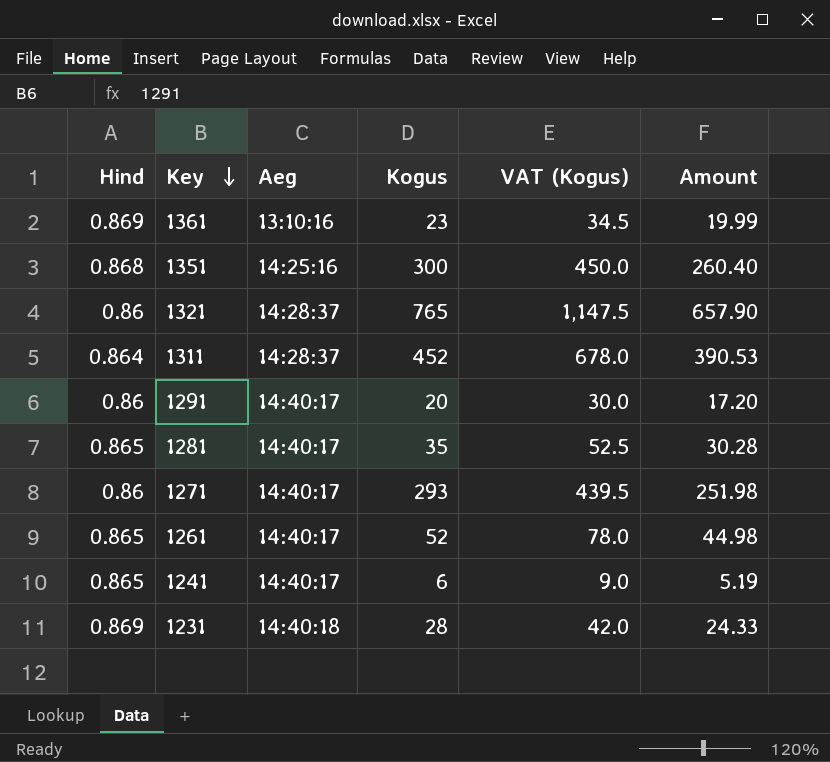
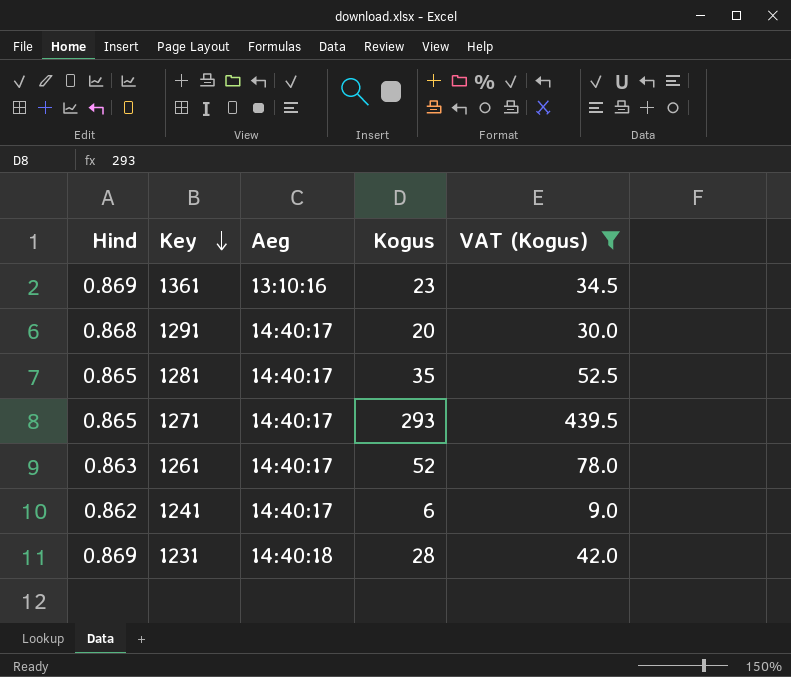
filter: none -> VAT (Kogus) <= 439.5
column Amount | formula: [Hind] * [Kogus] -> none
1291 | Hind: 0.86 -> 0.868
1271 | Hind: 0.86 -> 0.865
1261 | Hind: 0.865 -> 0.863
1241 | Hind: 0.865 -> 0.862

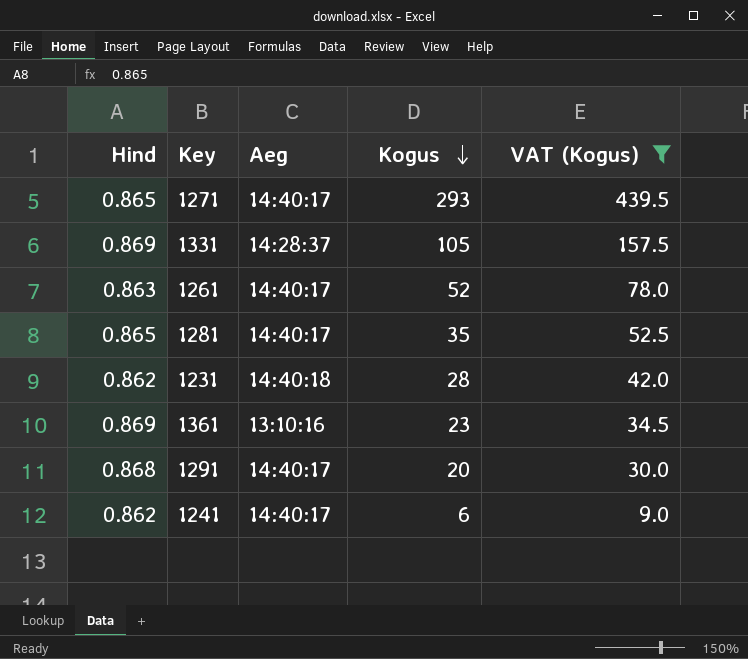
row order: Key descending -> Kogus descending
row 1331: none -> 0.869 | 14:28:37 | 105 | 157.5
1231 | Hind: 0.869 -> 0.862

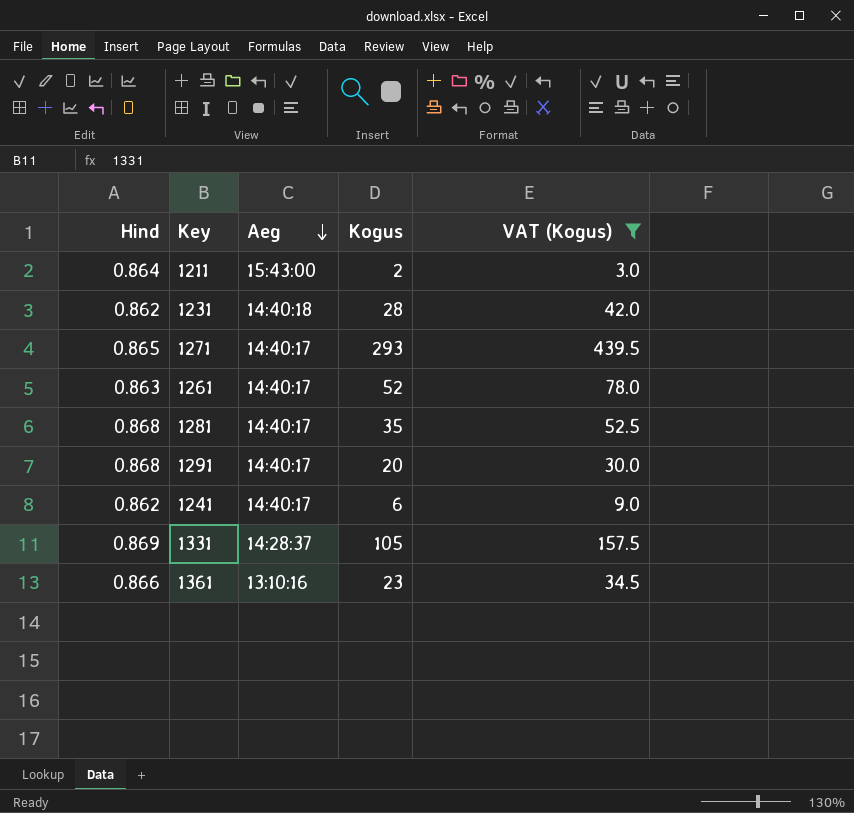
row order: Kogus descending -> Aeg descending
row 1211: none -> 0.864 | 15:43:00 | 2 | 3.0
1281 | Hind: 0.865 -> 0.868
1361 | Hind: 0.869 -> 0.866

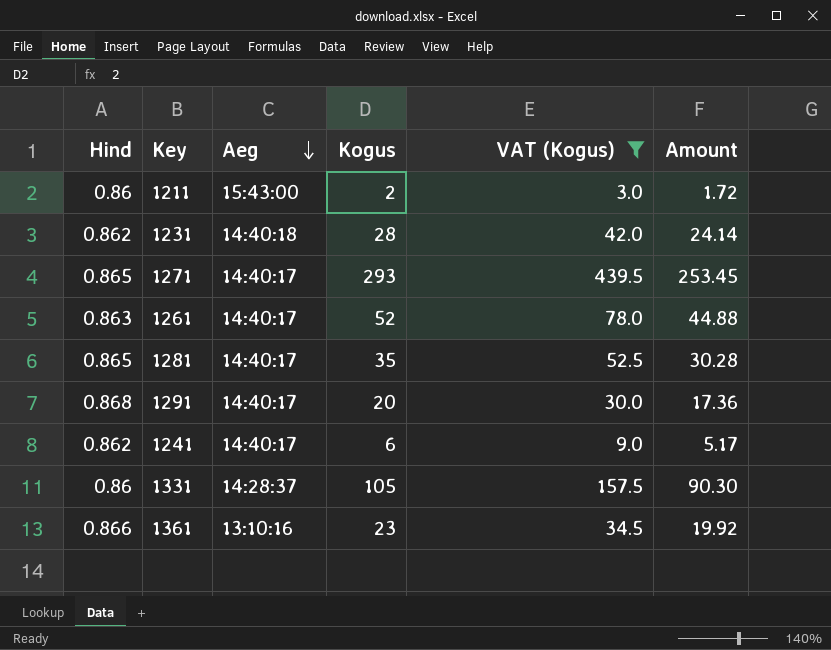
column Amount | formula: none -> [Hind] * [Kogus]
1211 | Hind: 0.864 -> 0.86
1281 | Hind: 0.868 -> 0.865
1331 | Hind: 0.869 -> 0.86

